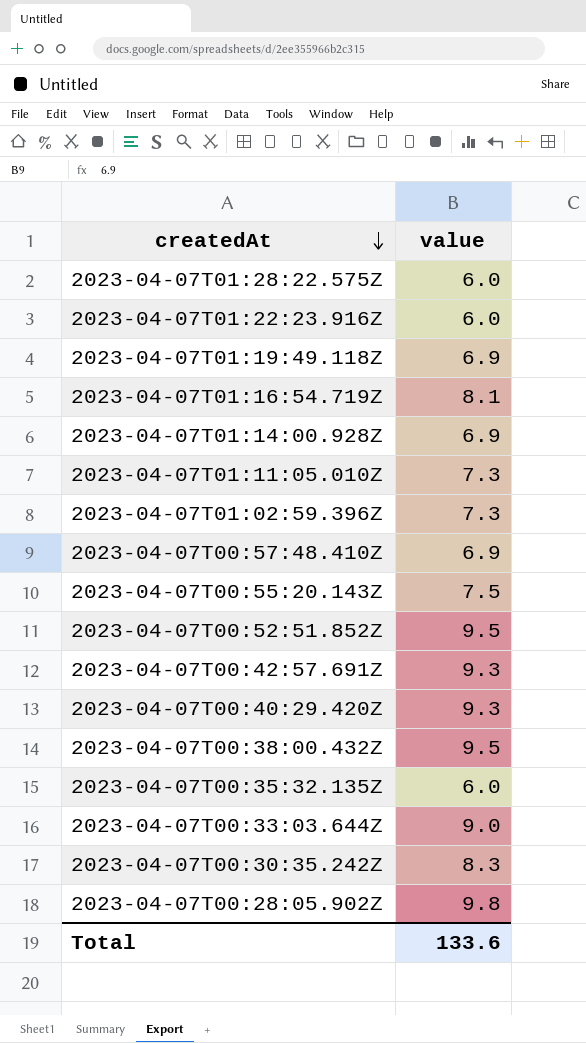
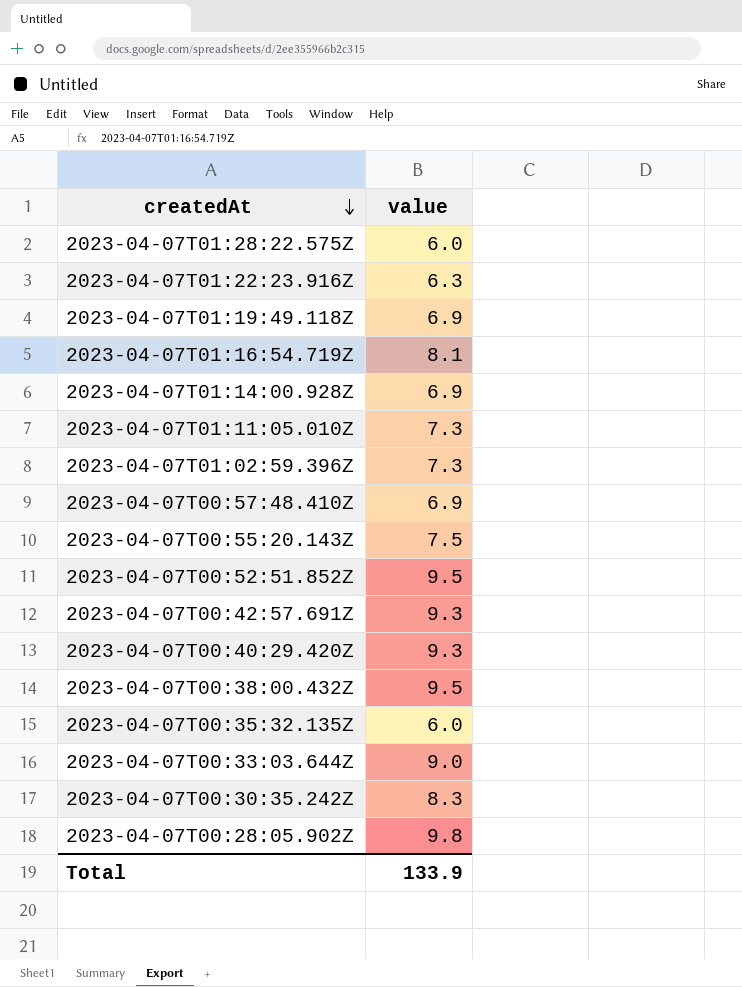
2023-04-07T01:22:23.916Z | value: 6.0 -> 6.3
Total | value: 133.6 -> 133.9

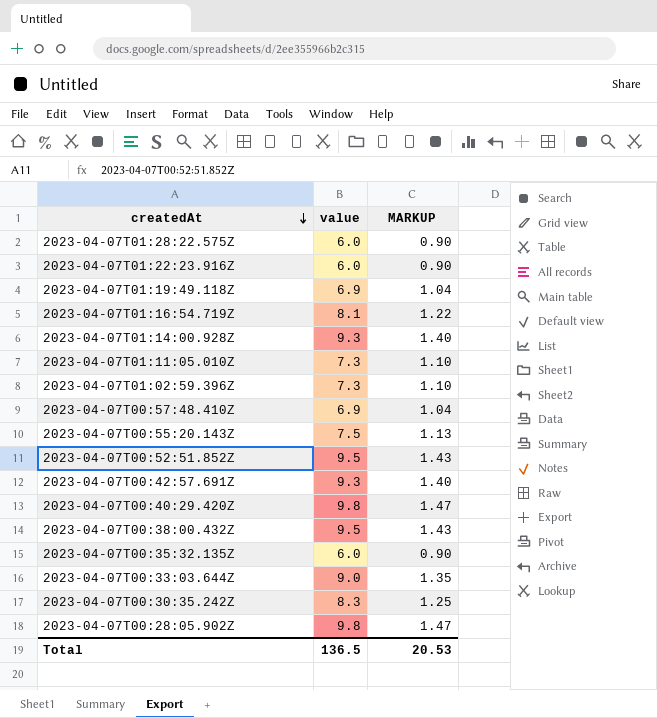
column MARKUP | formula: none -> [value] * 0.15
2023-04-07T01:22:23.916Z | value: 6.3 -> 6.0
2023-04-07T01:14:00.928Z | value: 6.9 -> 9.3
2023-04-07T00:40:29.420Z | value: 9.3 -> 9.8
Total | value: 133.9 -> 136.5

